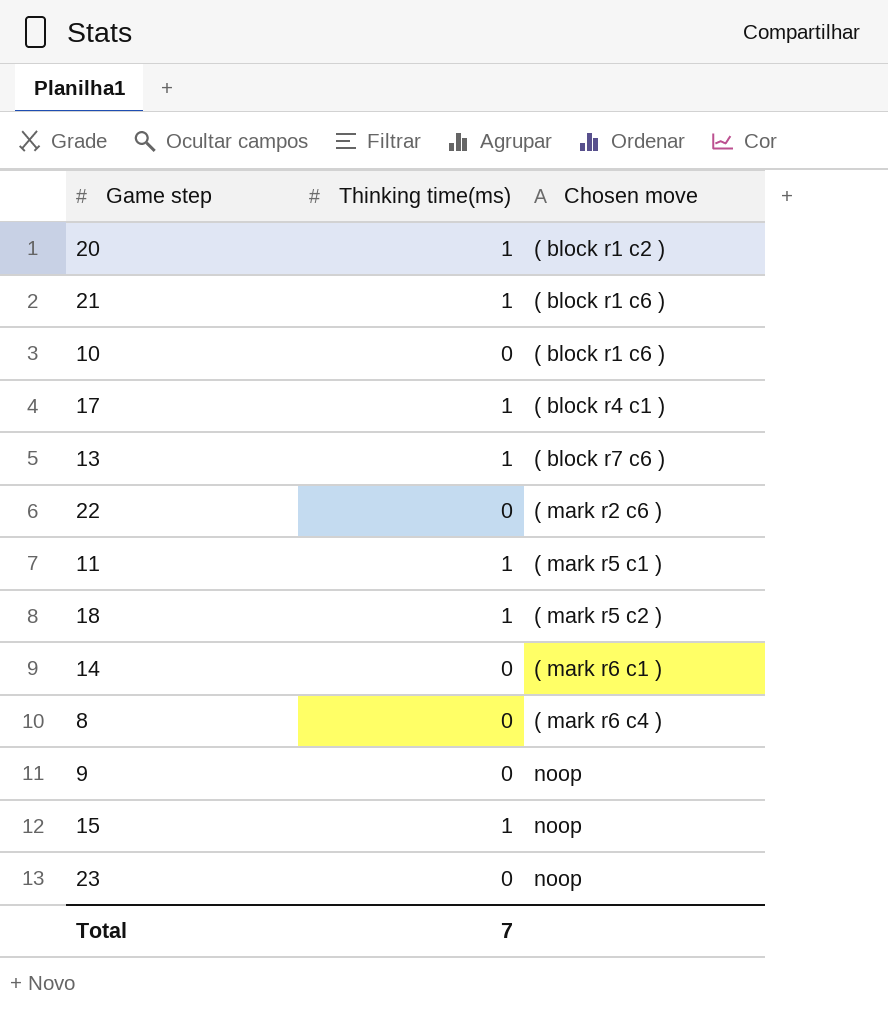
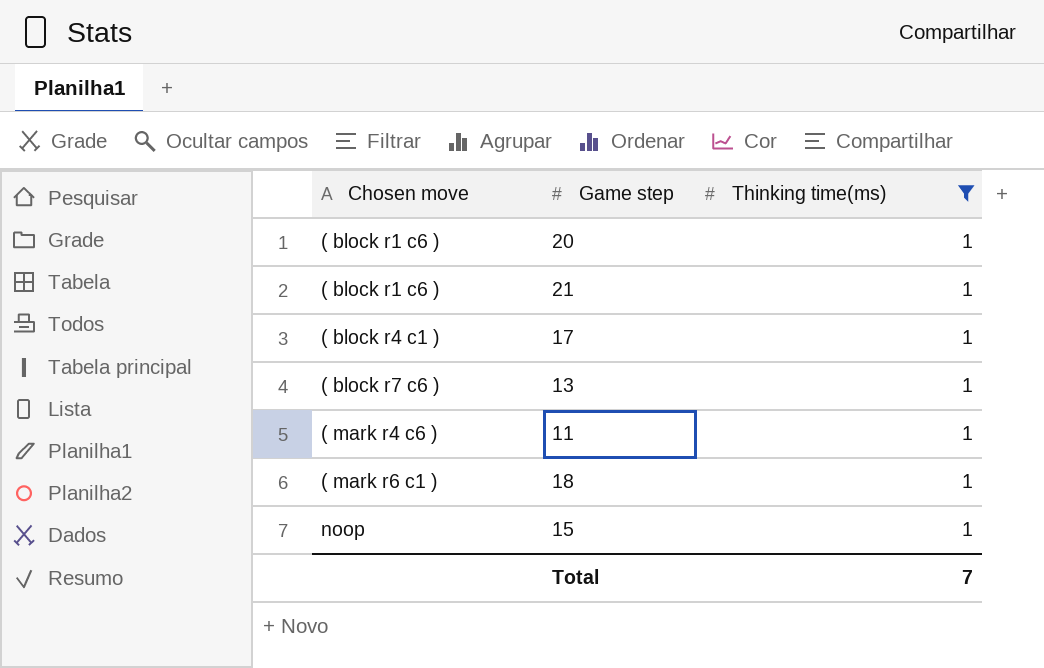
filter: none -> Thinking time(ms) = 1
column Chosen move | position: 3 -> 1
20 | Chosen move: ( block r1 c2 ) -> ( block r1 c6 )
11 | Chosen move: ( mark r5 c1 ) -> ( mark r4 c6 )
18 | Chosen move: ( mark r5 c2 ) -> ( mark r6 c1 )

